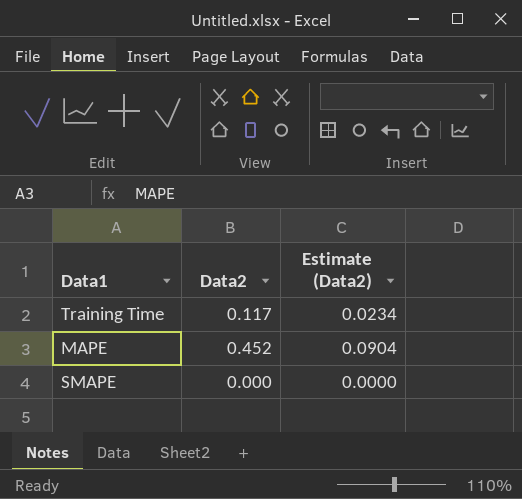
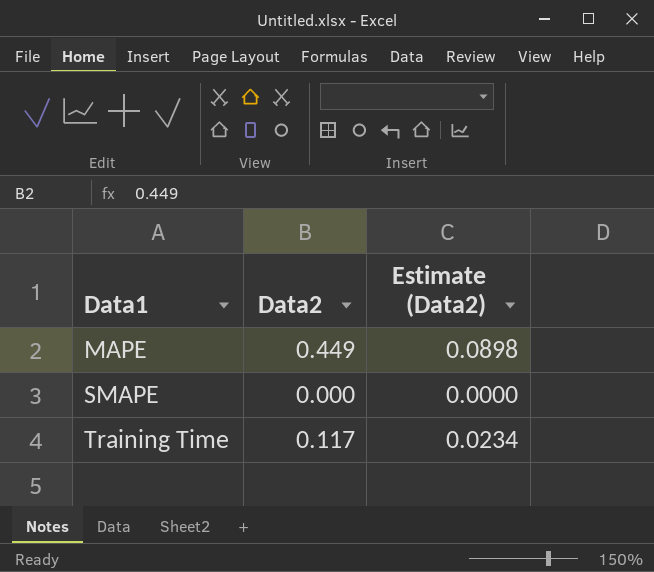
row order: none -> Data1 ascending
MAPE | Data2: 0.452 -> 0.449
MAPE | Estimate (Data2): 0.0904 -> 0.0898

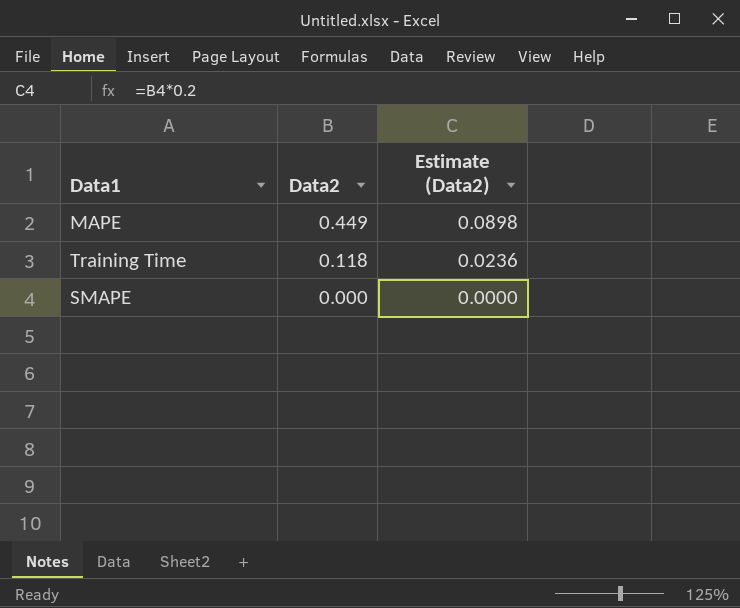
row order: Data1 ascending -> Data2 descending
Training Time | Data2: 0.117 -> 0.118
Training Time | Estimate (Data2): 0.0234 -> 0.0236

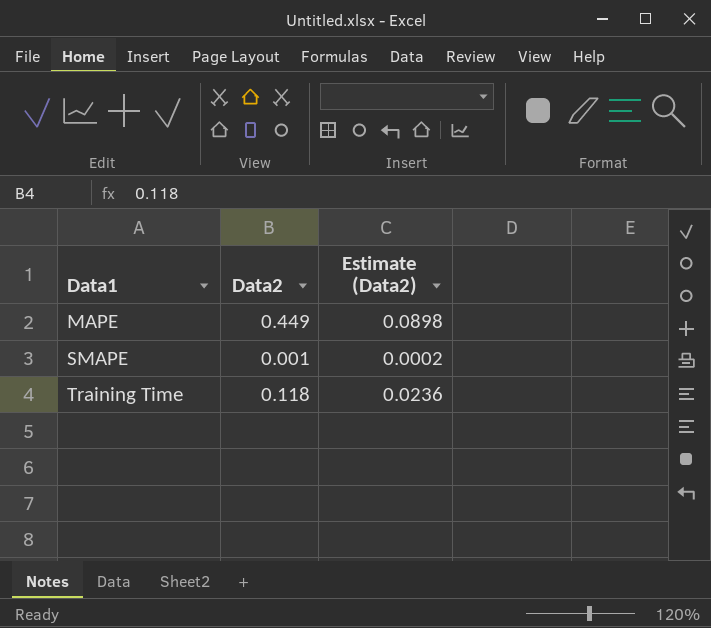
row order: Data2 descending -> Data1 ascending
SMAPE | Data2: 0.000 -> 0.001
SMAPE | Estimate (Data2): 0.0000 -> 0.0002

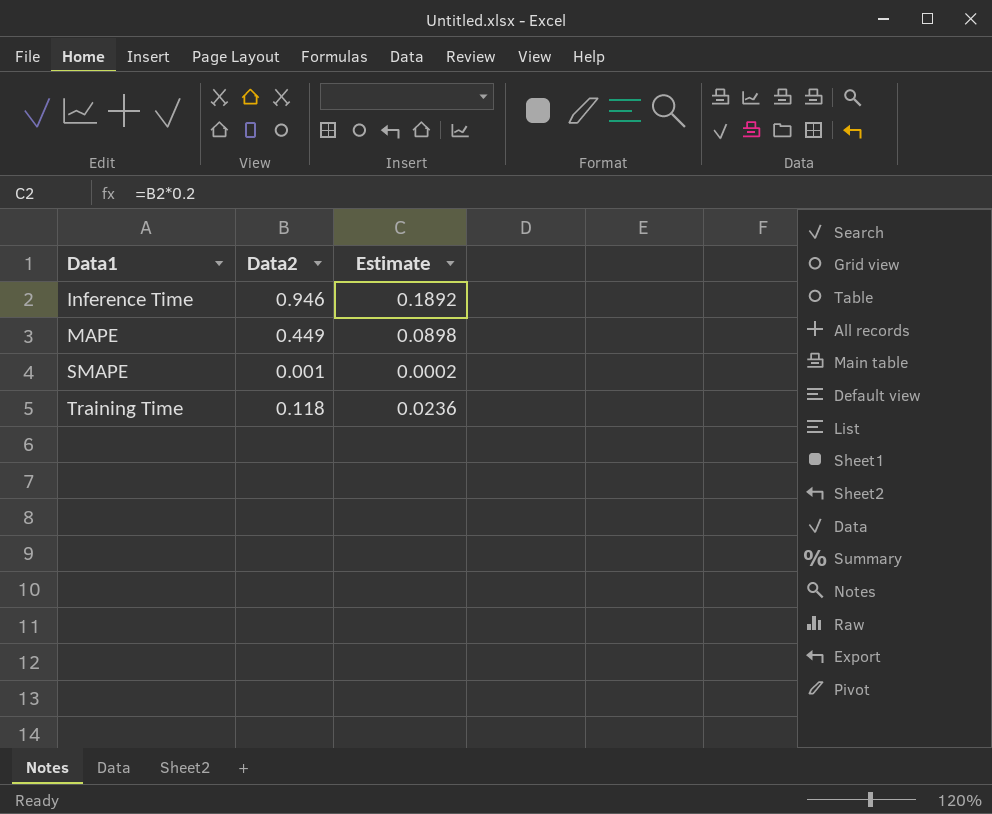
column name: Estimate (Data2) -> Estimate
row Inference Time: none -> 0.946 | 0.1892

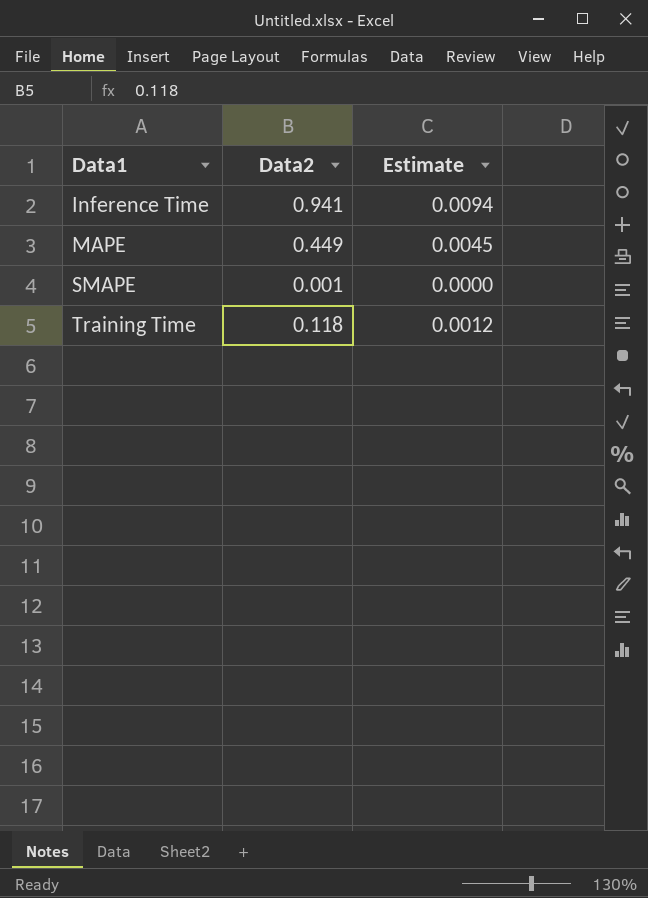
column Estimate | formula: [Data2] * 0.2 -> [Data2] * 0.01
Inference Time | Data2: 0.946 -> 0.941

